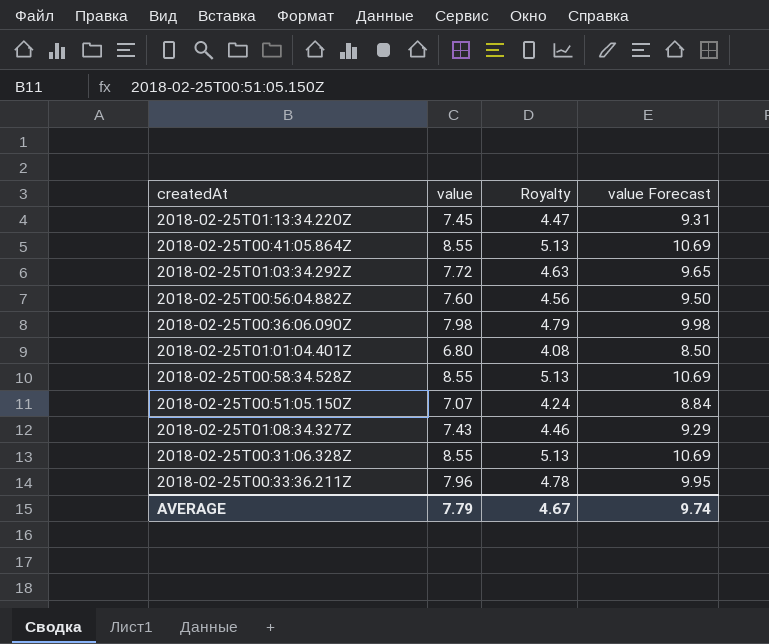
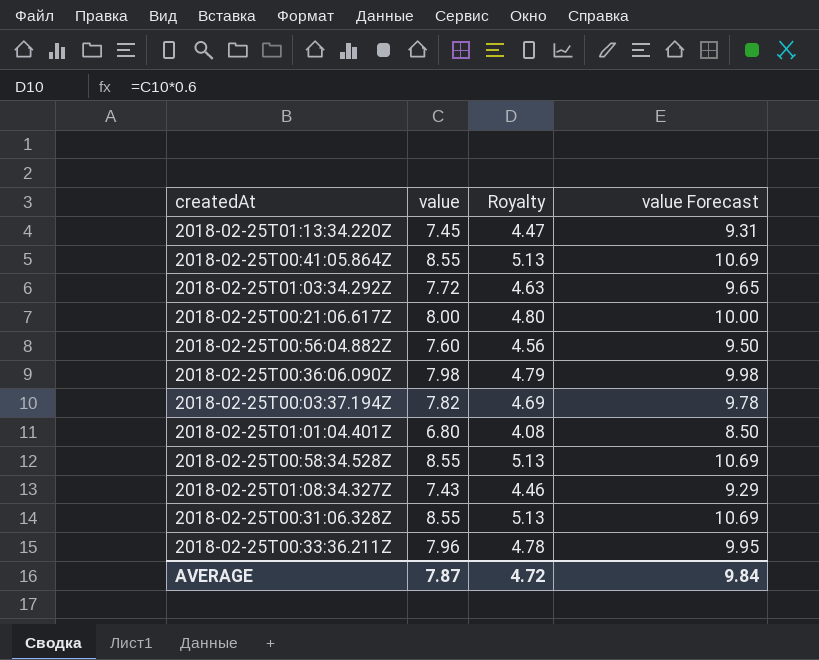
row 2018-02-25T00:51:05.150Z: 7.07 | 4.24 | 8.84 -> none
row 2018-02-25T00:21:06.617Z: none -> 8.00 | 4.80 | 10.00
row 2018-02-25T00:03:37.194Z: none -> 7.82 | 4.69 | 9.78
AVERAGE | value: 7.79 -> 7.87
AVERAGE | Royalty: 4.67 -> 4.72
AVERAGE | value Forecast: 9.74 -> 9.84

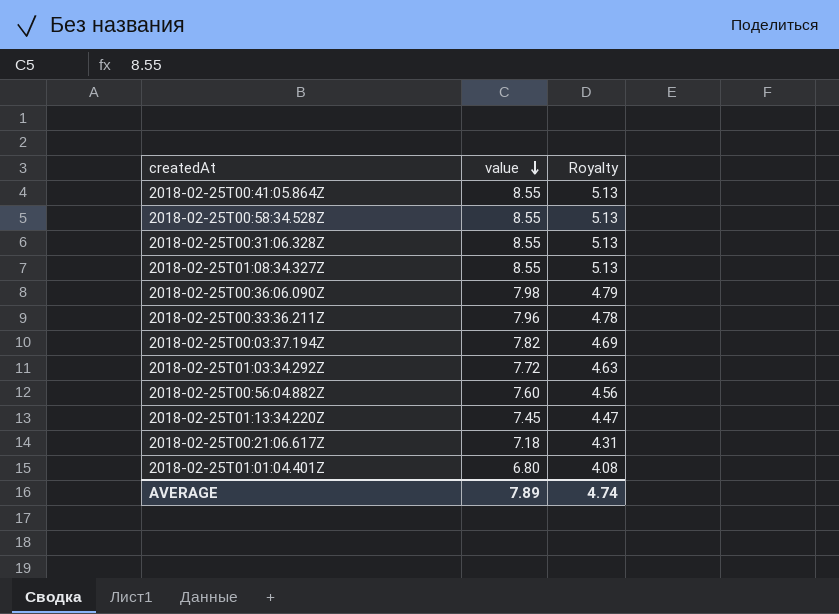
row order: none -> value descending
column value Forecast | formula: [value] * 1.25 -> none
2018-02-25T01:08:34.327Z | value: 7.43 -> 8.55
2018-02-25T01:08:34.327Z | Royalty: 4.46 -> 5.13
2018-02-25T00:21:06.617Z | value: 8.00 -> 7.18
2018-02-25T00:21:06.617Z | Royalty: 4.80 -> 4.31
AVERAGE | value: 7.87 -> 7.89
AVERAGE | Royalty: 4.72 -> 4.74

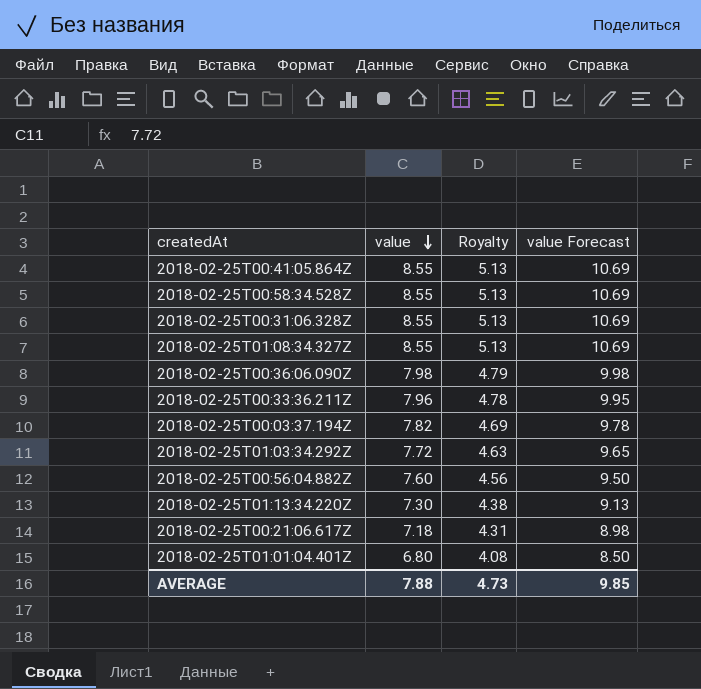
column value Forecast | formula: none -> [value] * 1.25
2018-02-25T01:13:34.220Z | value: 7.45 -> 7.30
2018-02-25T01:13:34.220Z | Royalty: 4.47 -> 4.38
AVERAGE | value: 7.89 -> 7.88
AVERAGE | Royalty: 4.74 -> 4.73

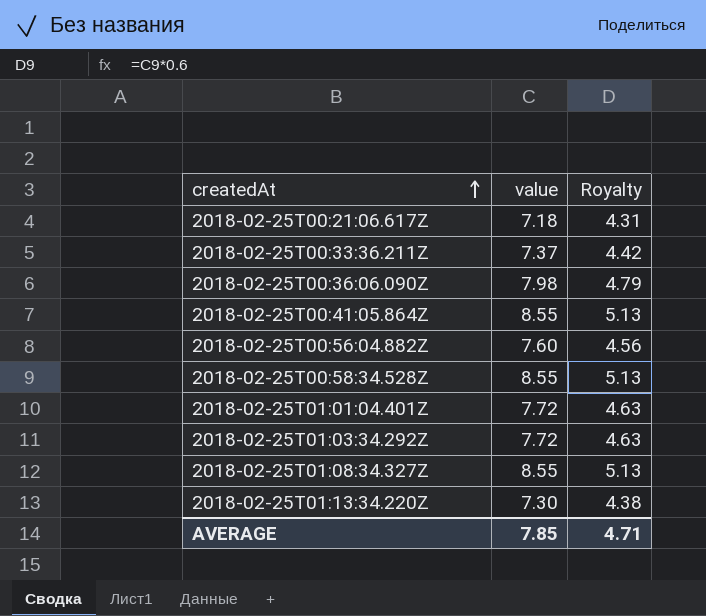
row order: value descending -> createdAt ascending
column value Forecast | formula: [value] * 1.25 -> none
row 2018-02-25T00:31:06.328Z: 8.55 | 5.13 | 10.69 -> none
row 2018-02-25T00:03:37.194Z: 7.82 | 4.69 | 9.78 -> none
2018-02-25T00:33:36.211Z | value: 7.96 -> 7.37
2018-02-25T00:33:36.211Z | Royalty: 4.78 -> 4.42
2018-02-25T01:01:04.401Z | value: 6.80 -> 7.72
2018-02-25T01:01:04.401Z | Royalty: 4.08 -> 4.63
AVERAGE | value: 7.88 -> 7.85
AVERAGE | Royalty: 4.73 -> 4.71

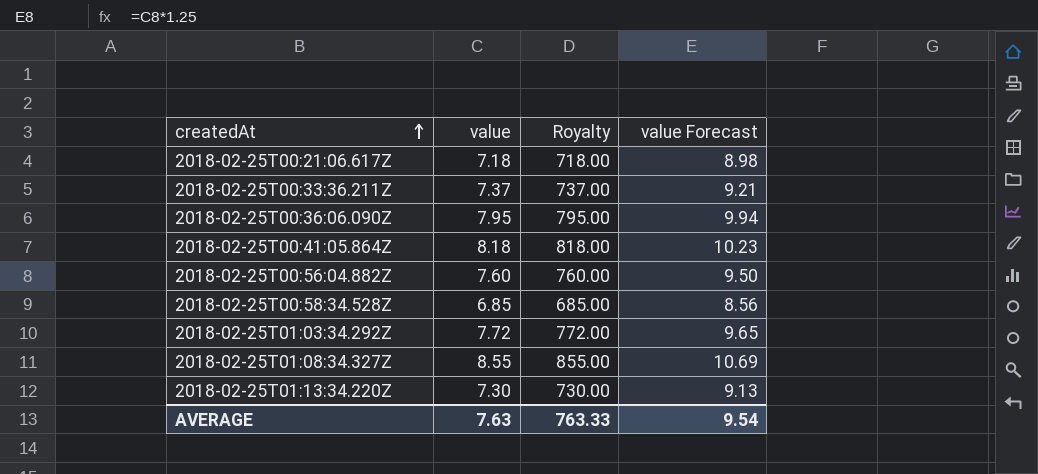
column Royalty | formula: [value] * 0.6 -> [value] * 100
column value Forecast | formula: none -> [value] * 1.25
row 2018-02-25T01:01:04.401Z: 7.72 | 4.63 -> none
2018-02-25T00:36:06.090Z | value: 7.98 -> 7.95
2018-02-25T00:41:05.864Z | value: 8.55 -> 8.18
2018-02-25T00:58:34.528Z | value: 8.55 -> 6.85
AVERAGE | value: 7.85 -> 7.63
AVERAGE | Royalty: 4.71 -> 763.33

